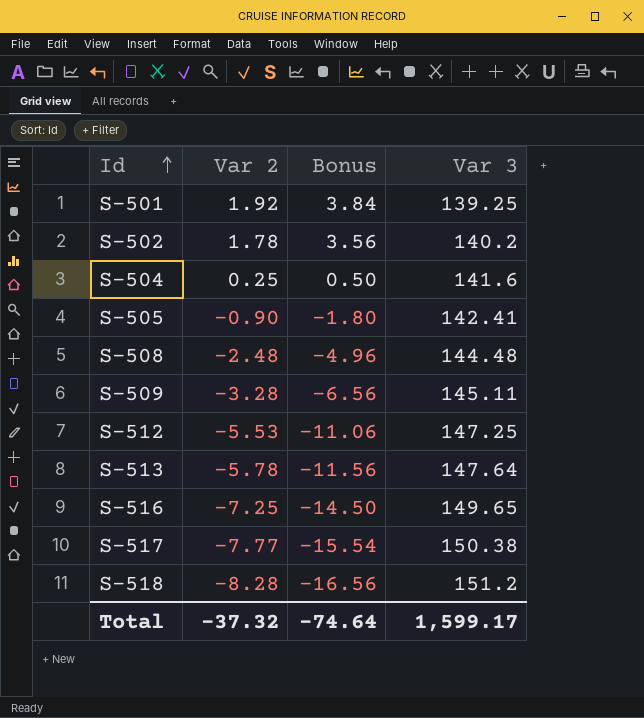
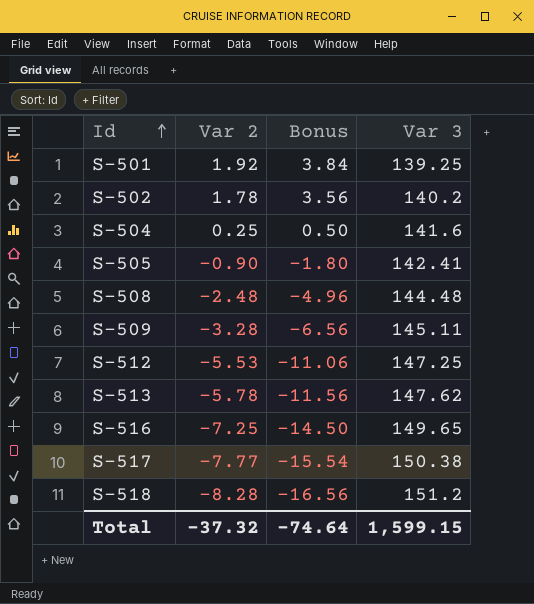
S-513 | Var 3: 147.64 -> 147.62
Total | Var 3: 1,599.17 -> 1,599.15

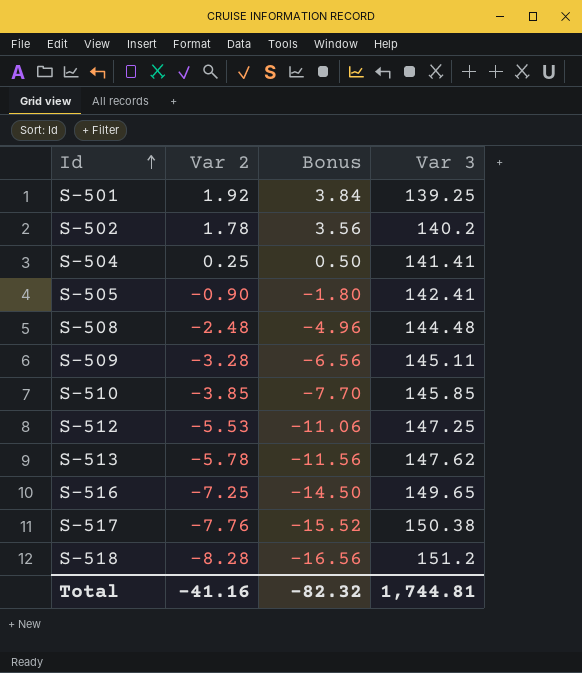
S-504 | Var 3: 141.6 -> 141.41
row S-510: none -> -3.85 | -7.70 | 145.85
S-517 | Var 2: -7.77 -> -7.76
S-517 | Bonus: -15.54 -> -15.52
Total | Var 2: -37.32 -> -41.16
Total | Bonus: -74.64 -> -82.32
Total | Var 3: 1,599.15 -> 1,744.81

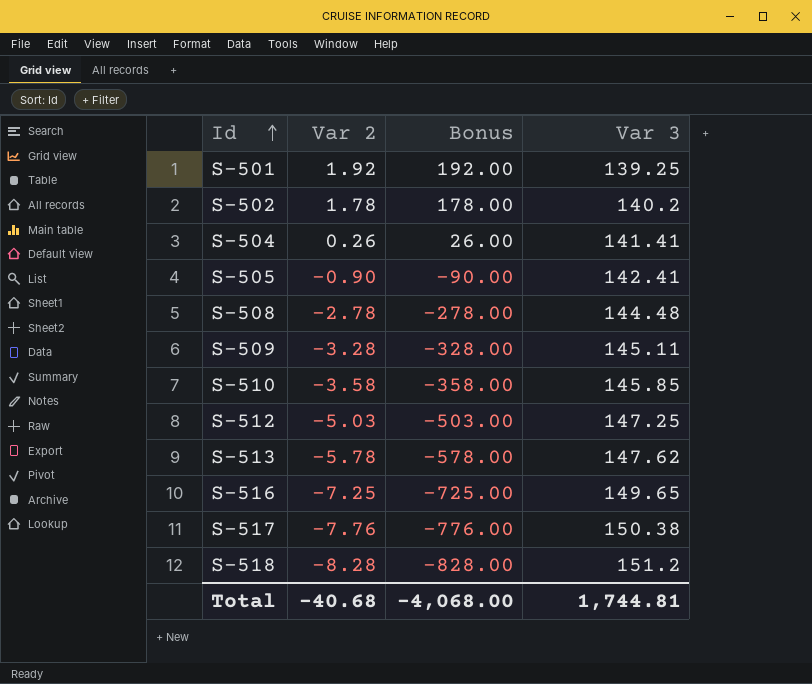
column Bonus | formula: [Var 2] * 2 -> [Var 2] * 100
S-504 | Var 2: 0.25 -> 0.26
S-508 | Var 2: -2.48 -> -2.78
S-510 | Var 2: -3.85 -> -3.58
S-512 | Var 2: -5.53 -> -5.03
Total | Var 2: -41.16 -> -40.68
Total | Bonus: -82.32 -> -4,068.00

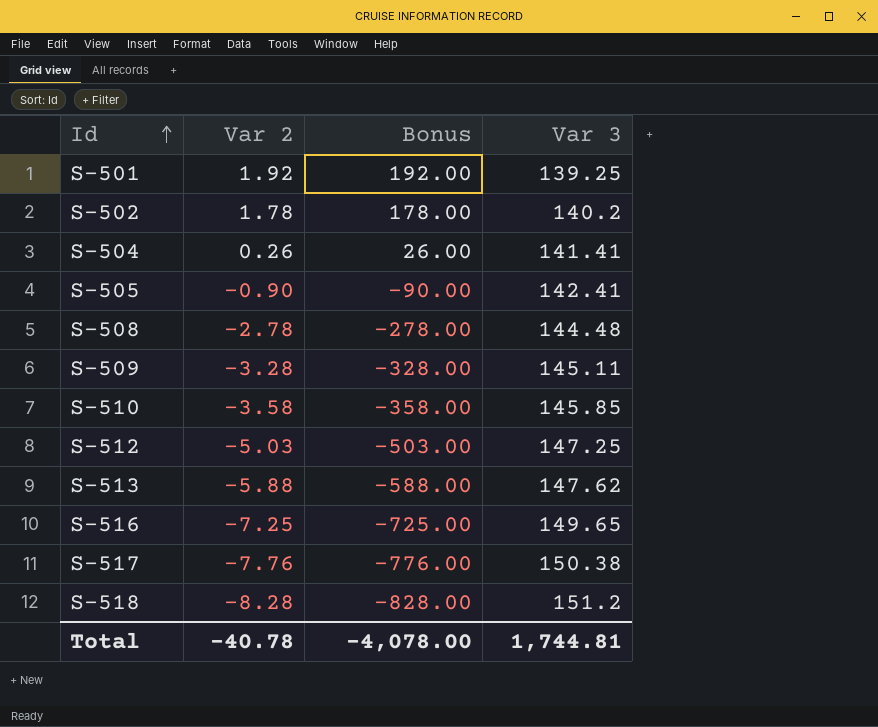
S-513 | Var 2: -5.78 -> -5.88
S-513 | Bonus: -578.00 -> -588.00
Total | Var 2: -40.68 -> -40.78
Total | Bonus: -4,068.00 -> -4,078.00

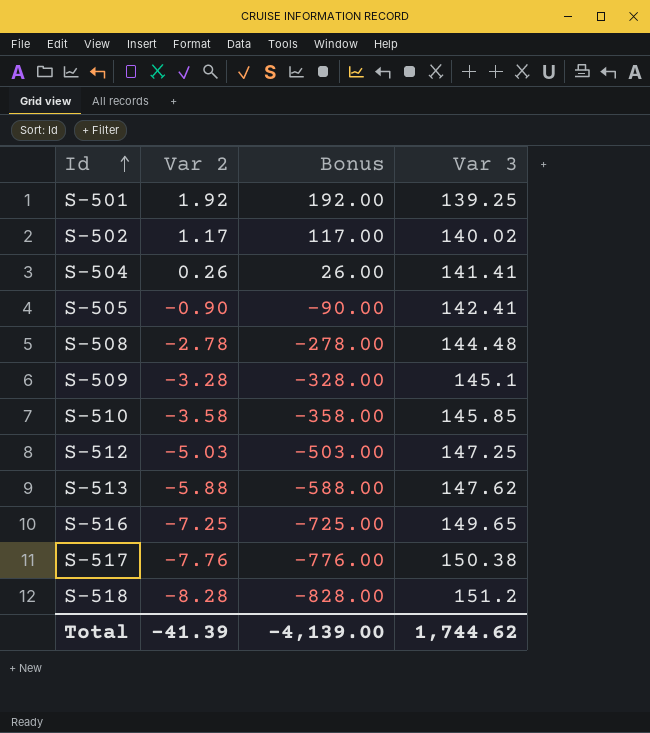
S-502 | Var 2: 1.78 -> 1.17
S-502 | Bonus: 178.00 -> 117.00
S-502 | Var 3: 140.2 -> 140.02
S-509 | Var 3: 145.11 -> 145.1
Total | Var 2: -40.78 -> -41.39
Total | Bonus: -4,078.00 -> -4,139.00
Total | Var 3: 1,744.81 -> 1,744.62

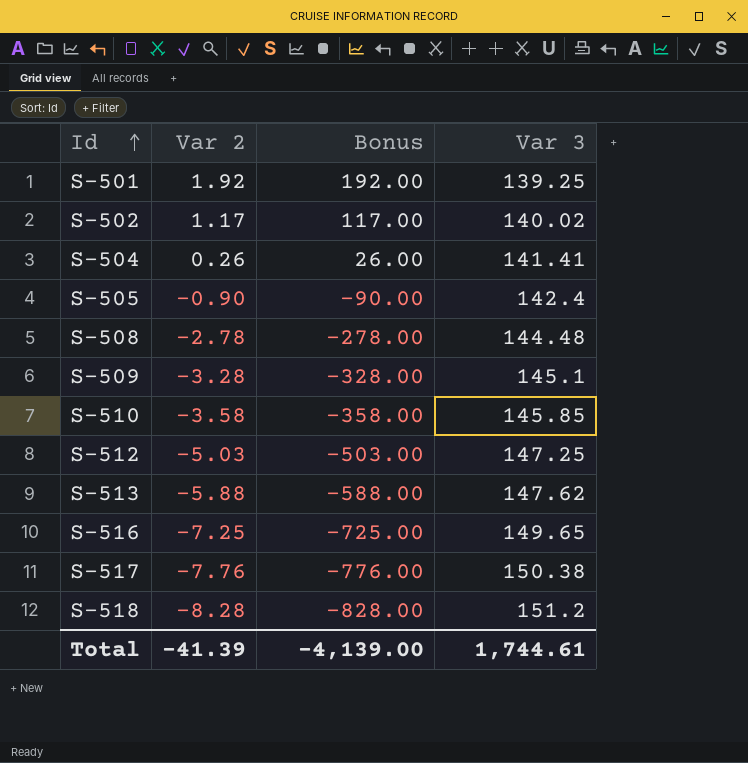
S-505 | Var 3: 142.41 -> 142.4
Total | Var 3: 1,744.62 -> 1,744.61

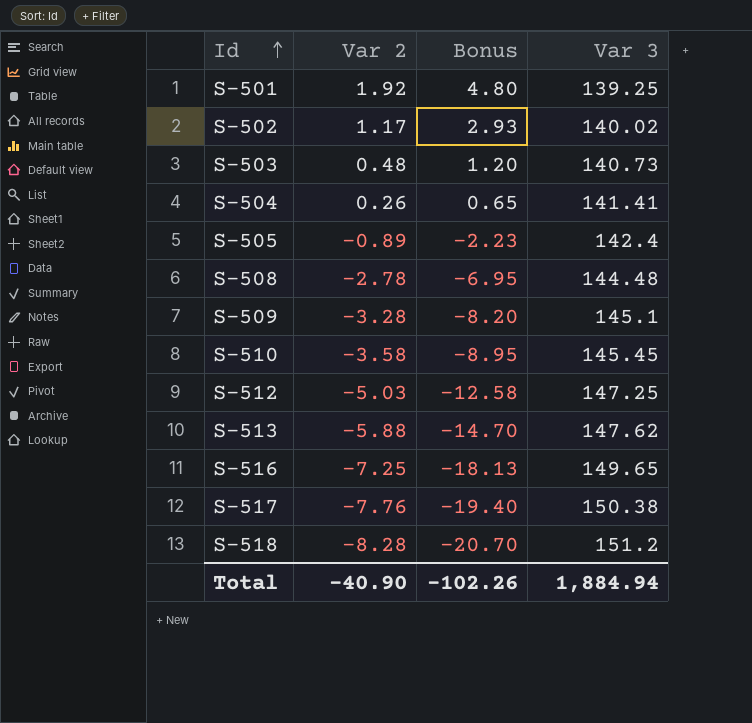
column Bonus | formula: [Var 2] * 100 -> [Var 2] * 2.5
row S-503: none -> 0.48 | 1.20 | 140.73
S-505 | Var 2: -0.90 -> -0.89
S-510 | Var 3: 145.85 -> 145.45
Total | Var 2: -41.39 -> -40.90
Total | Bonus: -4,139.00 -> -102.26
Total | Var 3: 1,744.61 -> 1,884.94

